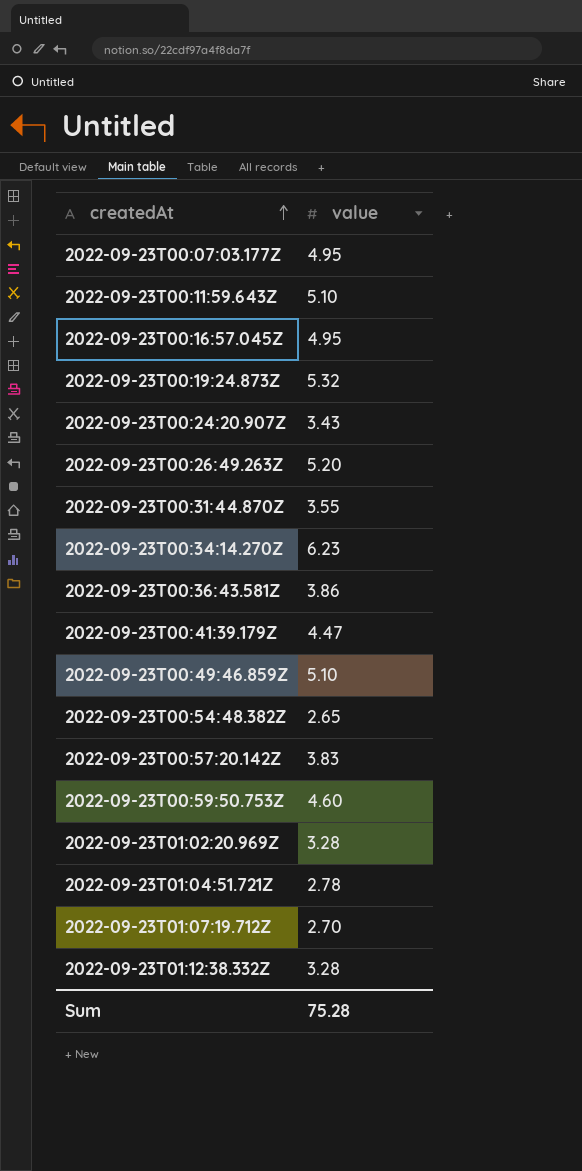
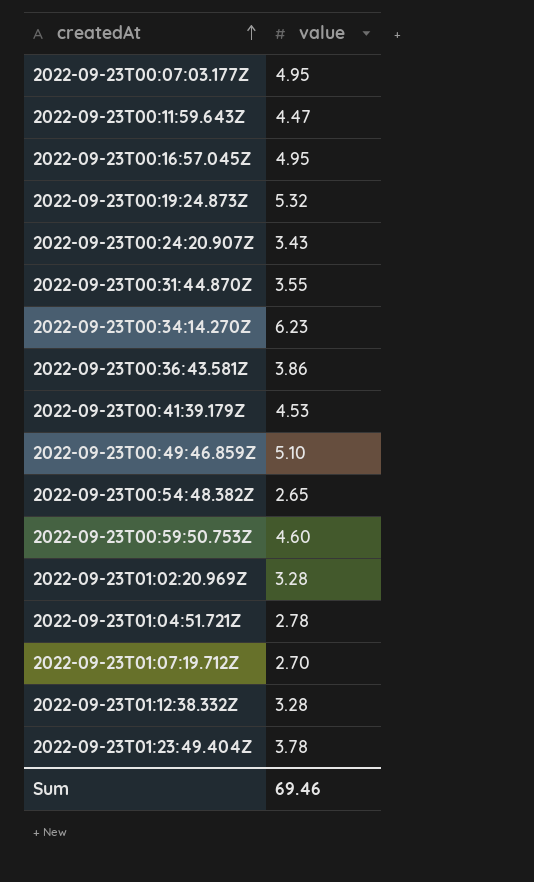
row 2022-09-23T00:26:49.263Z: 5.20 -> none
row 2022-09-23T00:57:20.142Z: 3.83 -> none
2022-09-23T00:11:59.643Z | value: 5.10 -> 4.47
2022-09-23T00:41:39.179Z | value: 4.47 -> 4.53
row 2022-09-23T01:23:49.404Z: none -> 3.78
Sum | value: 75.28 -> 69.46

